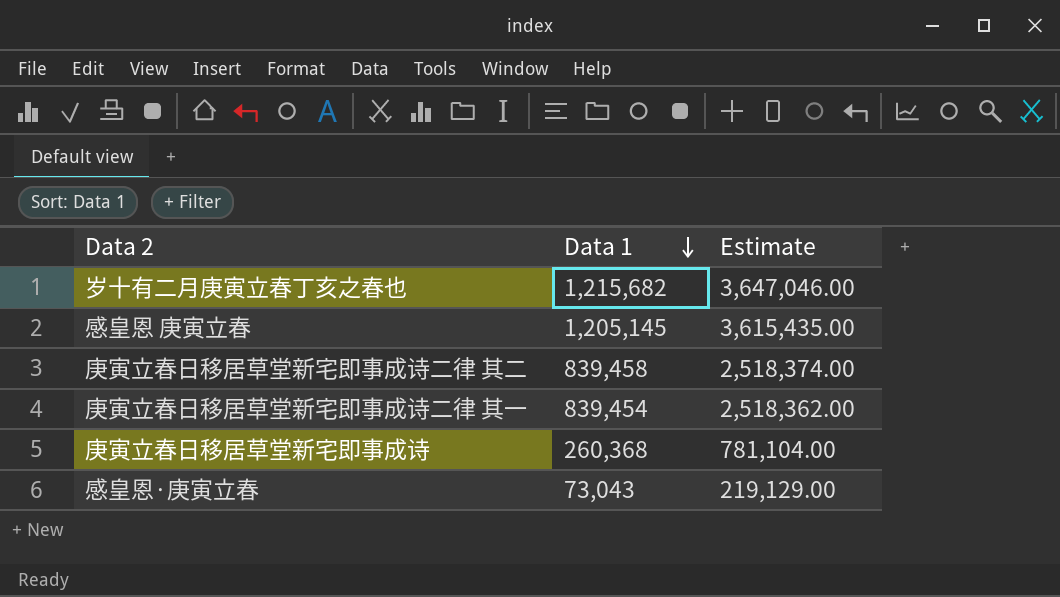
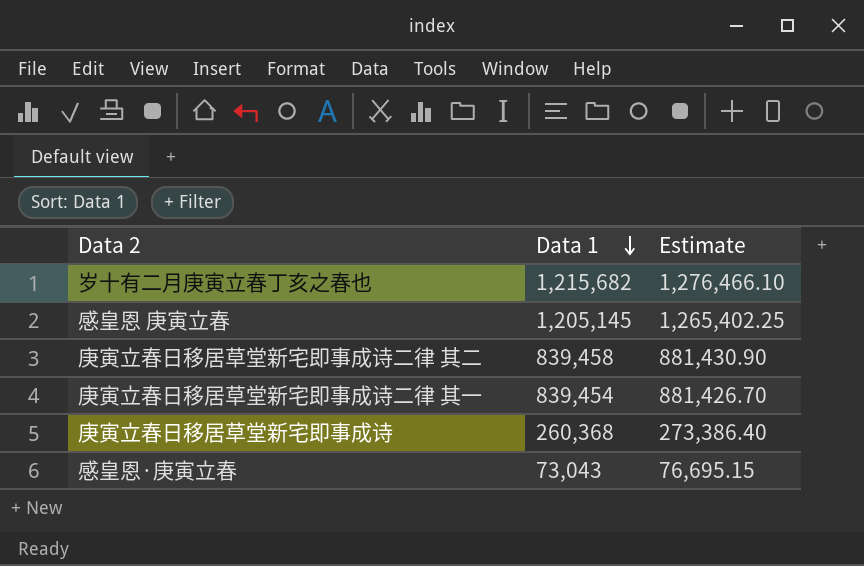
column Estimate | formula: [Data 1] * 3 -> [Data 1] * 1.05

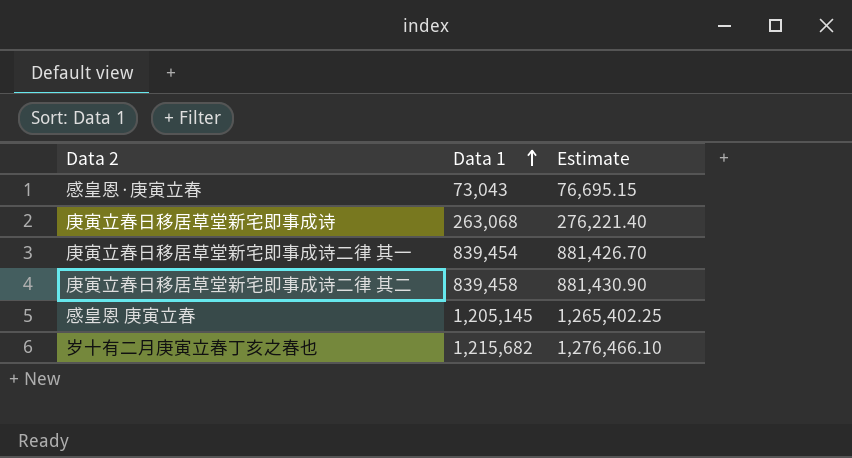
row order: Data 1 descending -> Data 1 ascending
庚寅立春日移居草堂新宅即事成诗 | Data 1: 260,368 -> 263,068
庚寅立春日移居草堂新宅即事成诗 | Estimate: 273,386.40 -> 276,221.40

